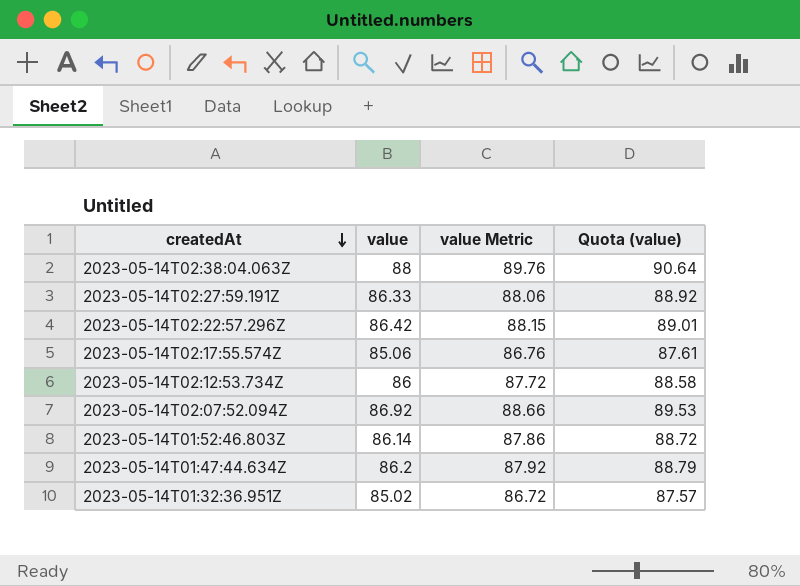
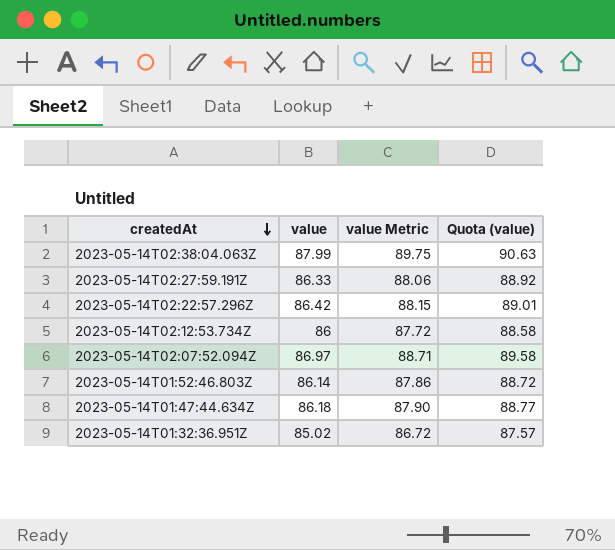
row 2023-05-14T02:17:55.574Z: 85.06 | 86.76 | 87.61 -> none
2023-05-14T02:38:04.063Z | value: 88 -> 87.99
2023-05-14T02:38:04.063Z | value Metric: 89.76 -> 89.75
2023-05-14T02:38:04.063Z | Quota (value): 90.64 -> 90.63
2023-05-14T02:07:52.094Z | value: 86.92 -> 86.97
2023-05-14T02:07:52.094Z | value Metric: 88.66 -> 88.71
2023-05-14T02:07:52.094Z | Quota (value): 89.53 -> 89.58
2023-05-14T01:47:44.634Z | value: 86.2 -> 86.18
2023-05-14T01:47:44.634Z | value Metric: 87.92 -> 87.90
2023-05-14T01:47:44.634Z | Quota (value): 88.79 -> 88.77

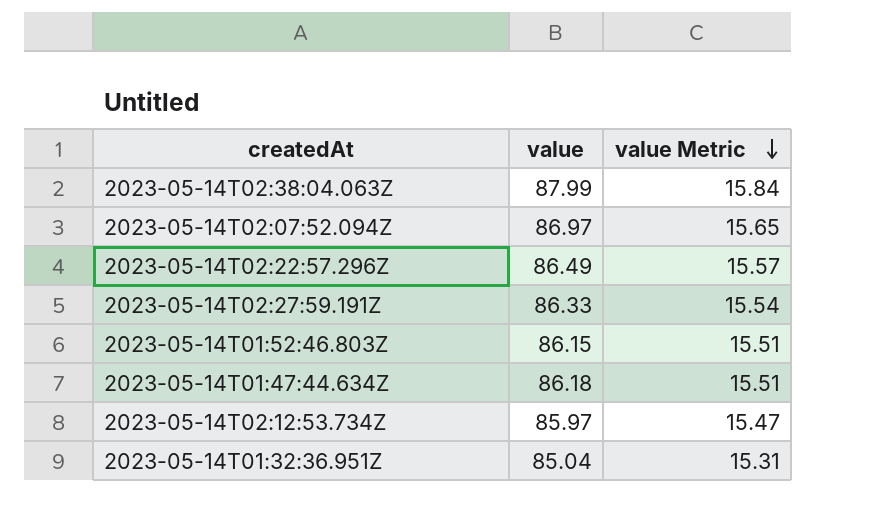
row order: createdAt descending -> value Metric descending
column Quota (value) | formula: [value] * 1.03 -> none
column value Metric | formula: [value] * 1.02 -> [value] * 0.18
2023-05-14T02:22:57.296Z | value: 86.42 -> 86.49
2023-05-14T01:52:46.803Z | value: 86.14 -> 86.15
2023-05-14T02:12:53.734Z | value: 86 -> 85.97
2023-05-14T01:32:36.951Z | value: 85.02 -> 85.04

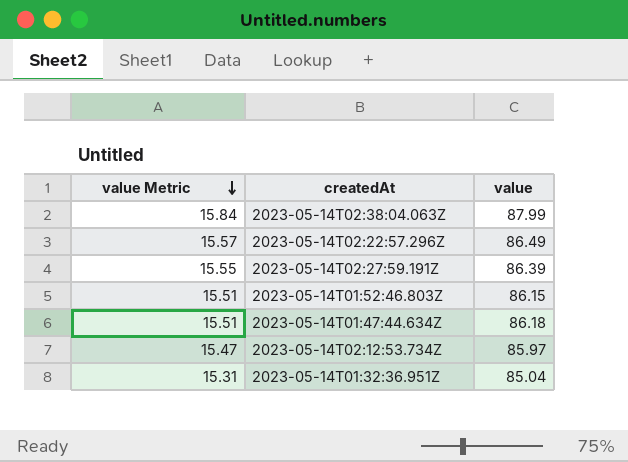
column value Metric | position: 3 -> 1
row 2023-05-14T02:07:52.094Z: 86.97 | 15.65 -> none
2023-05-14T02:27:59.191Z | value Metric: 15.54 -> 15.55
2023-05-14T02:27:59.191Z | value: 86.33 -> 86.39

